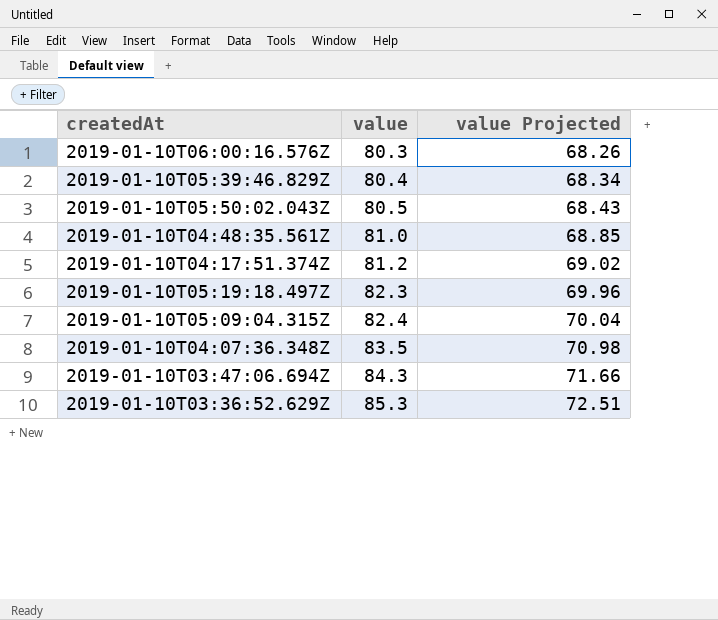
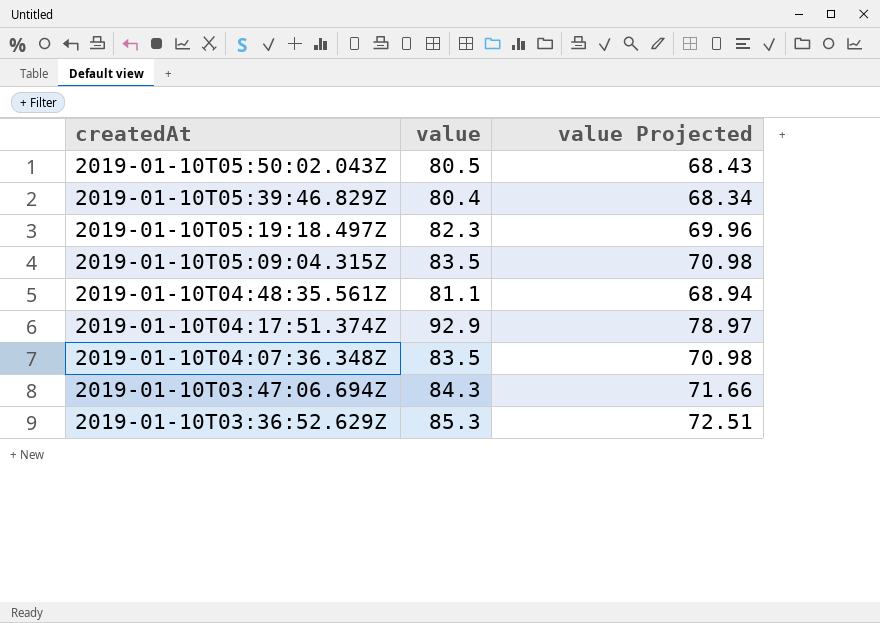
row order: value ascending -> createdAt descending
row 2019-01-10T06:00:16.576Z: 80.3 | 68.26 -> none
2019-01-10T05:09:04.315Z | value: 82.4 -> 83.5
2019-01-10T05:09:04.315Z | value Projected: 70.04 -> 70.98
2019-01-10T04:48:35.561Z | value: 81.0 -> 81.1
2019-01-10T04:48:35.561Z | value Projected: 68.85 -> 68.94
2019-01-10T04:17:51.374Z | value: 81.2 -> 92.9
2019-01-10T04:17:51.374Z | value Projected: 69.02 -> 78.97

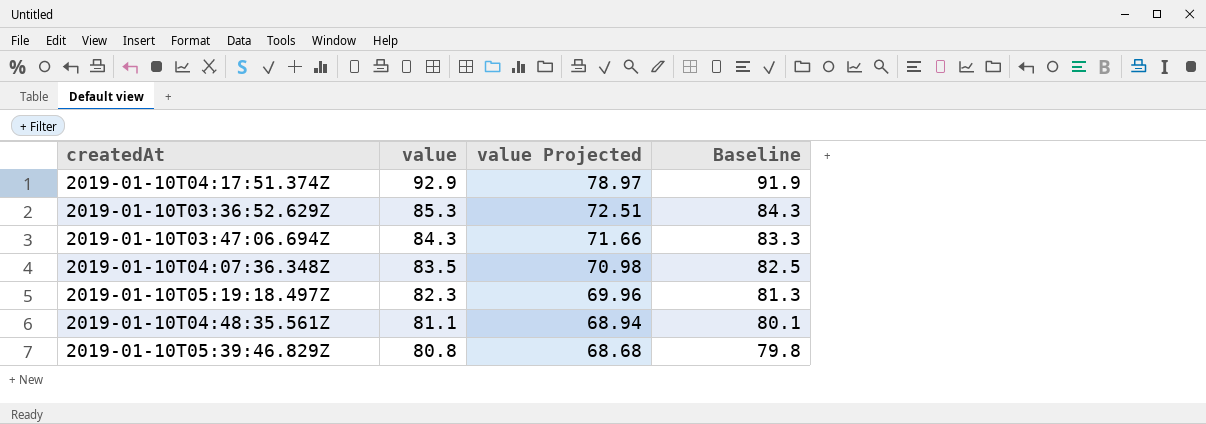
row order: createdAt descending -> value descending
column Baseline | formula: none -> [value] - 1
row 2019-01-10T05:50:02.043Z: 80.5 | 68.43 -> none
row 2019-01-10T05:09:04.315Z: 83.5 | 70.98 -> none
2019-01-10T05:39:46.829Z | value: 80.4 -> 80.8
2019-01-10T05:39:46.829Z | value Projected: 68.34 -> 68.68

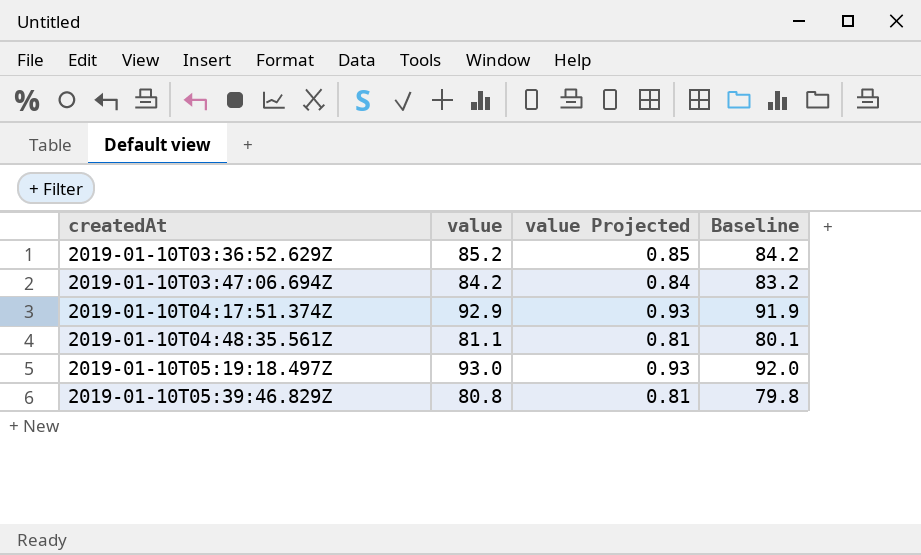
row order: value descending -> createdAt ascending
column value Projected | formula: [value] * 0.85 -> [value] * 0.01
row 2019-01-10T04:07:36.348Z: 83.5 | 70.98 | 82.5 -> none
2019-01-10T03:36:52.629Z | value: 85.3 -> 85.2
2019-01-10T03:36:52.629Z | Baseline: 84.3 -> 84.2
2019-01-10T03:47:06.694Z | value: 84.3 -> 84.2
2019-01-10T03:47:06.694Z | Baseline: 83.3 -> 83.2
2019-01-10T05:19:18.497Z | value: 82.3 -> 93.0
2019-01-10T05:19:18.497Z | Baseline: 81.3 -> 92.0

